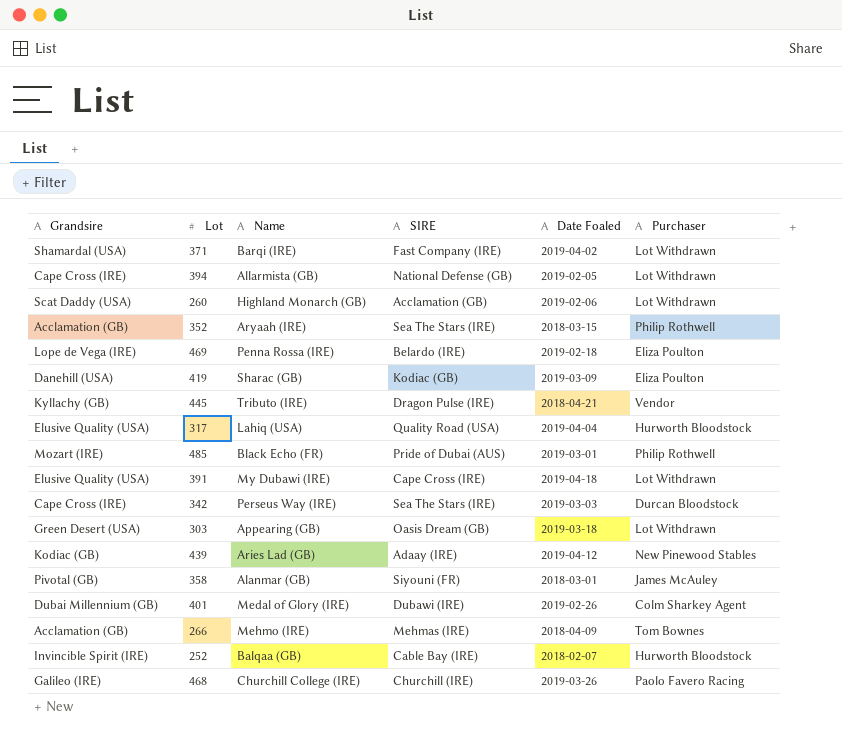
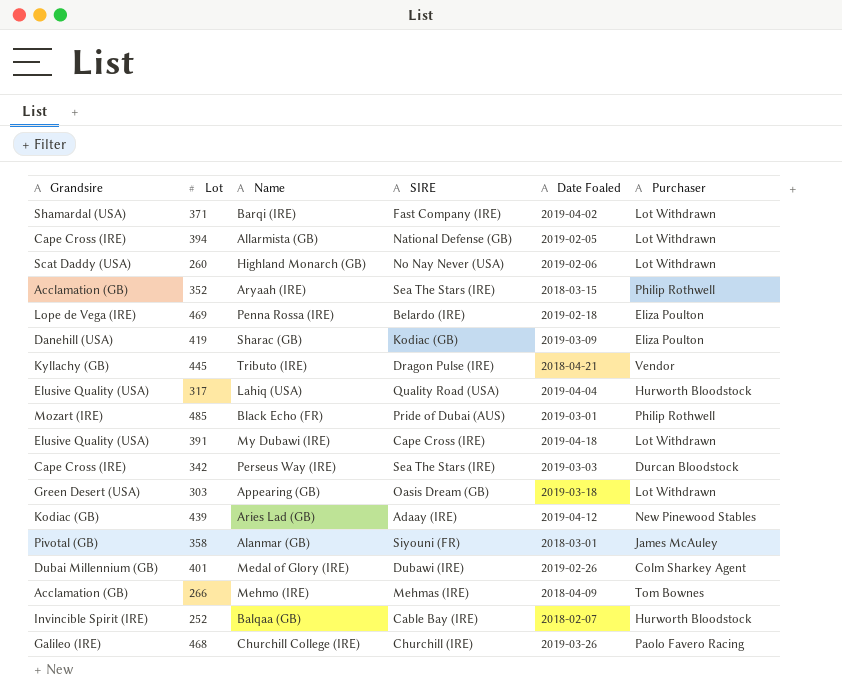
260 | SIRE: Acclamation (GB) -> No Nay Never (USA)

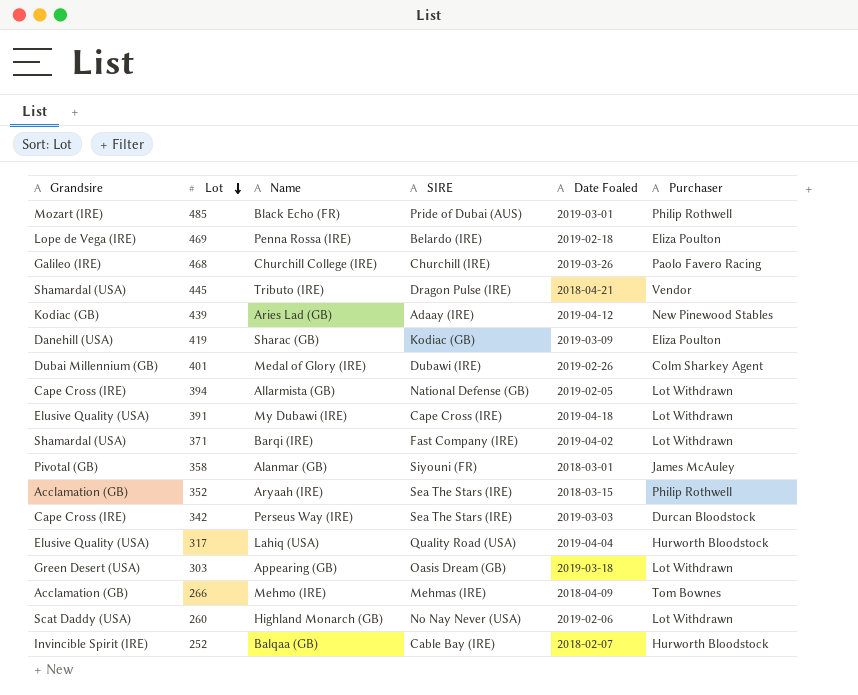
row order: none -> Lot descending
445 | Grandsire: Kyllachy (GB) -> Shamardal (USA)

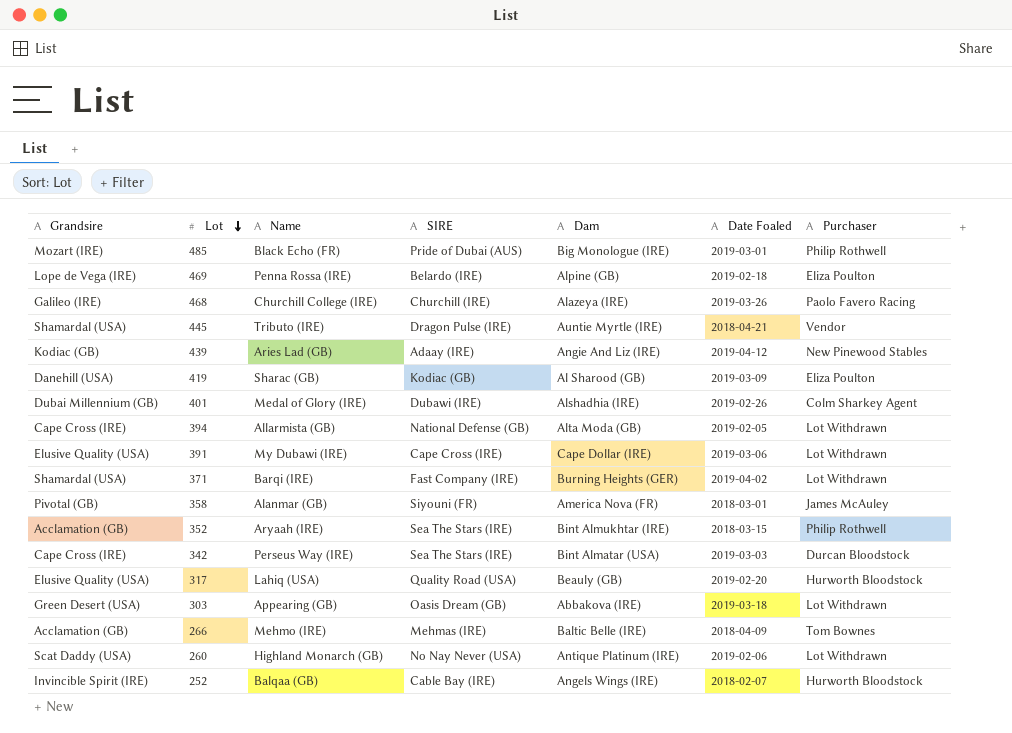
column Dam | position: none -> 5
391 | Date Foaled: 2019-04-18 -> 2019-03-06
317 | Date Foaled: 2019-04-04 -> 2019-02-20

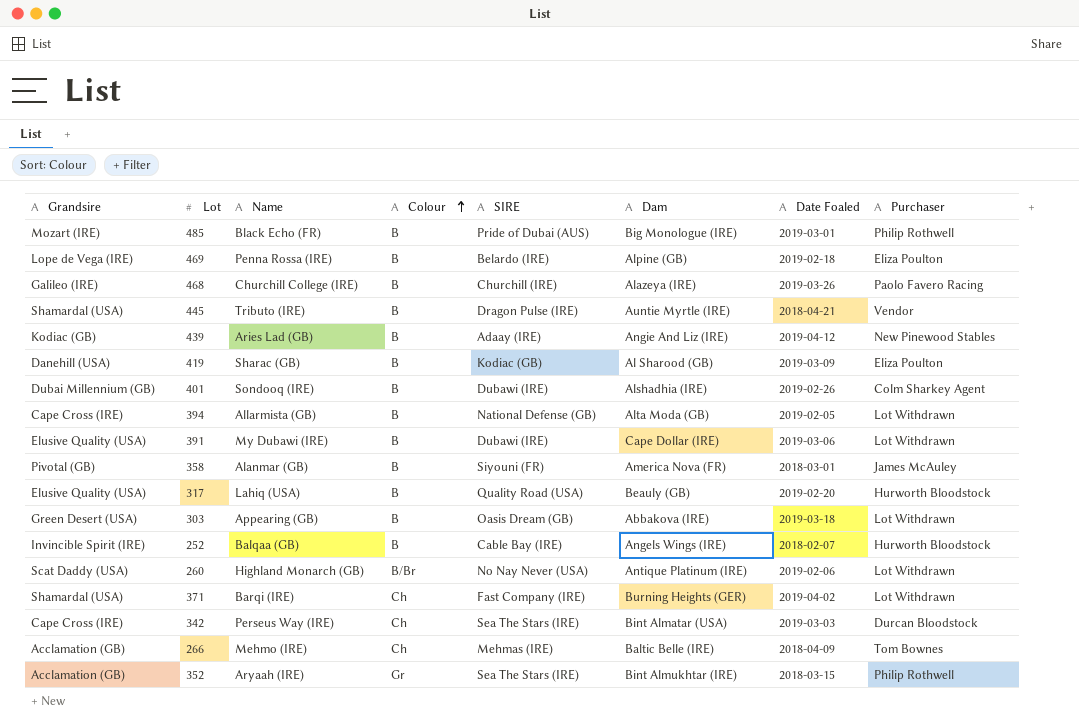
row order: Lot descending -> Colour ascending
column Colour | position: none -> 4
401 | Name: Medal of Glory (IRE) -> Sondooq (IRE)
391 | SIRE: Cape Cross (IRE) -> Dubawi (IRE)

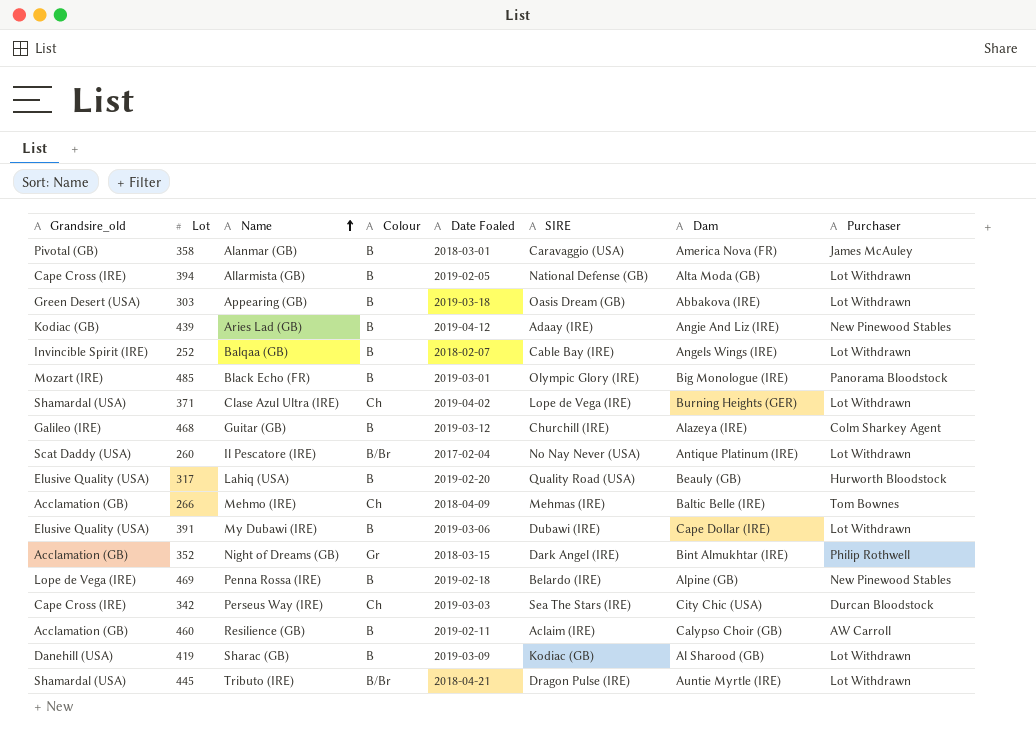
row order: Colour ascending -> Name ascending
column name: Grandsire -> Grandsire_old
column Date Foaled | position: 7 -> 5
row 401: Dubai Millennium (GB) | Sondooq (IRE) | B | Dubawi (IRE) | Alshadhia (IRE) | 2019-02-26 | Colm Sharkey Agent -> none
358 | SIRE: Siyouni (FR) -> Caravaggio (USA)
252 | Purchaser: Hurworth Bloodstock -> Lot Withdrawn
485 | SIRE: Pride of Dubai (AUS) -> Olympic Glory (IRE)
485 | Purchaser: Philip Rothwell -> Panorama Bloodstock
371 | Name: Barqi (IRE) -> Clase Azul Ultra (IRE)
371 | SIRE: Fast Company (IRE) -> Lope de Vega (IRE)
468 | Name: Churchill College (IRE) -> Guitar (GB)
468 | Date Foaled: 2019-03-26 -> 2019-03-12
468 | Purchaser: Paolo Favero Racing -> Colm Sharkey Agent
260 | Name: Highland Monarch (GB) -> Il Pescatore (IRE)
260 | Date Foaled: 2019-02-06 -> 2017-02-04
352 | Name: Aryaah (IRE) -> Night of Dreams (GB)
352 | SIRE: Sea The Stars (IRE) -> Dark Angel (IRE)
469 | Purchaser: Eliza Poulton -> New Pinewood Stables
342 | Dam: Bint Almatar (USA) -> City Chic (USA)
row 460: none -> Acclamation (GB) | Resilience (GB) | B | 2019-02-11 | Aclaim (IRE) | Calypso Choir (GB) | AW Carroll
419 | Purchaser: Eliza Poulton -> Lot Withdrawn
445 | Colour: B -> B/Br
445 | Purchaser: Vendor -> Lot Withdrawn

